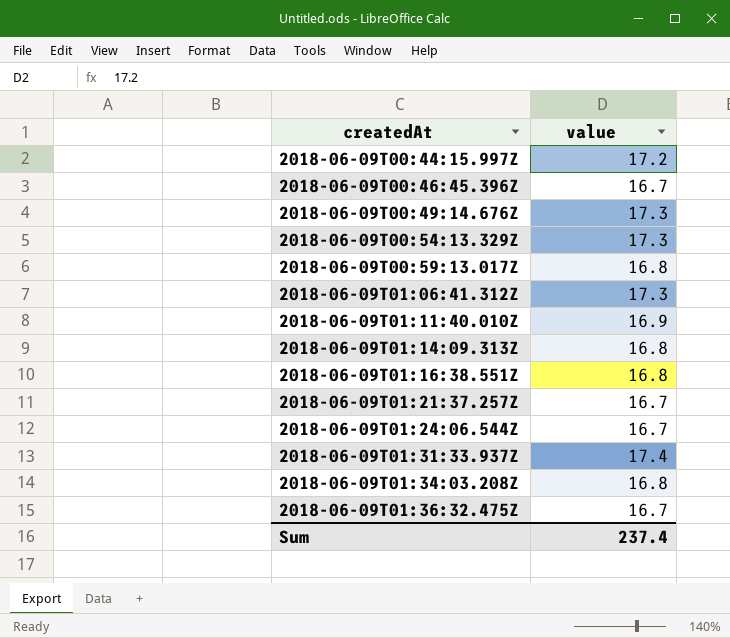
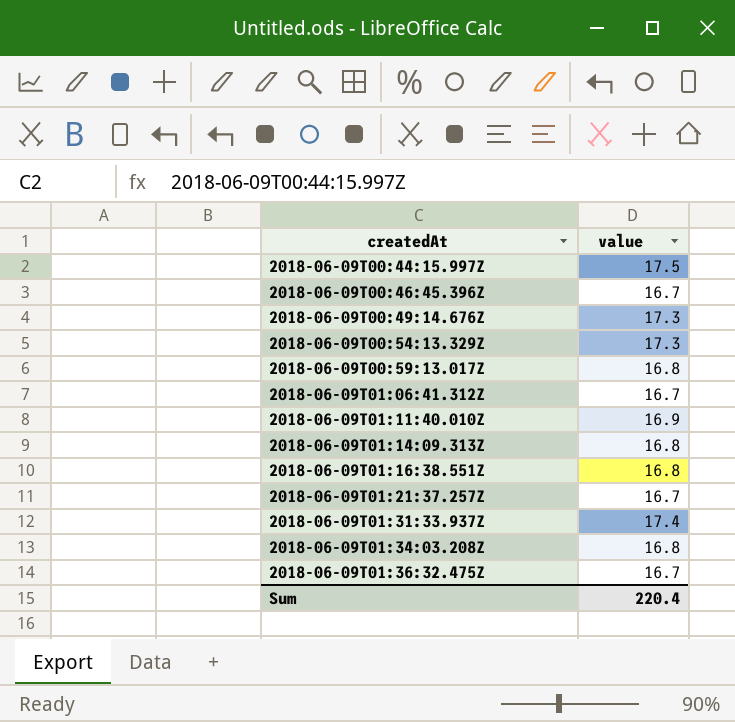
row 2018-06-09T01:24:06.544Z: 16.7 -> none
2018-06-09T00:44:15.997Z | value: 17.2 -> 17.5
2018-06-09T01:06:41.312Z | value: 17.3 -> 16.7
Sum | value: 237.4 -> 220.4

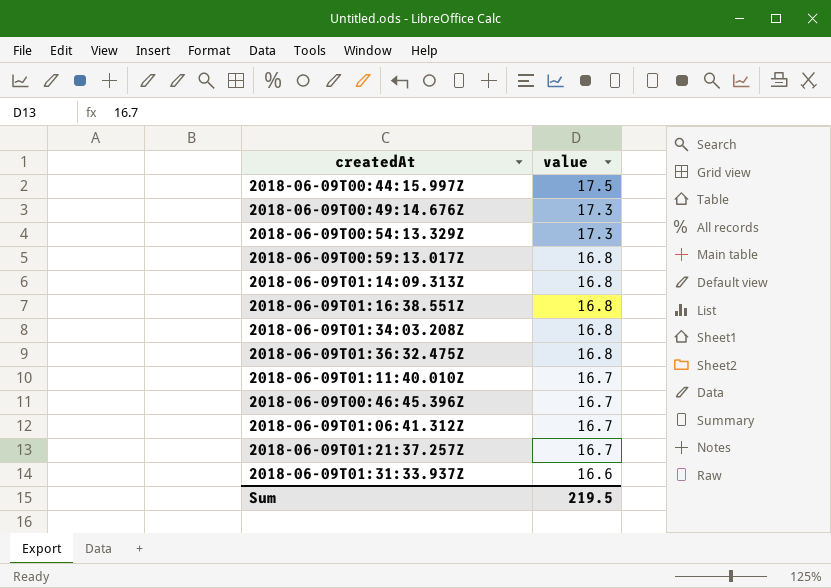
row order: createdAt ascending -> value descending
2018-06-09T01:36:32.475Z | value: 16.7 -> 16.8
2018-06-09T01:11:40.010Z | value: 16.9 -> 16.7
2018-06-09T01:31:33.937Z | value: 17.4 -> 16.6
Sum | value: 220.4 -> 219.5

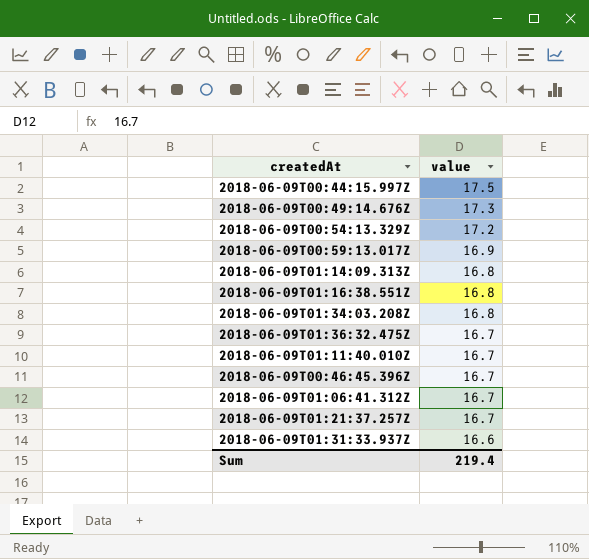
2018-06-09T00:54:13.329Z | value: 17.3 -> 17.2
2018-06-09T00:59:13.017Z | value: 16.8 -> 16.9
2018-06-09T01:36:32.475Z | value: 16.8 -> 16.7
Sum | value: 219.5 -> 219.4

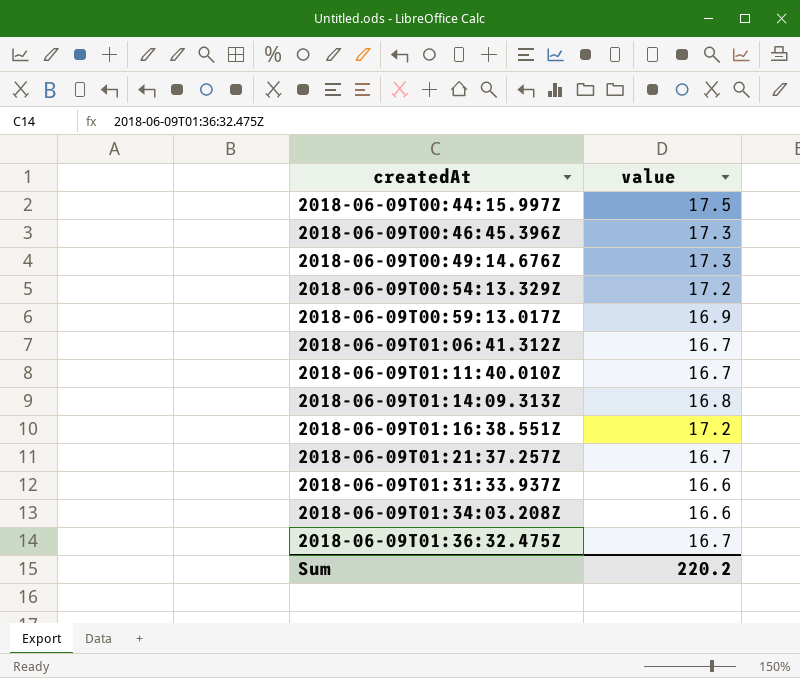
row order: value descending -> createdAt ascending
2018-06-09T00:46:45.396Z | value: 16.7 -> 17.3
2018-06-09T01:16:38.551Z | value: 16.8 -> 17.2
2018-06-09T01:34:03.208Z | value: 16.8 -> 16.6
Sum | value: 219.4 -> 220.2

